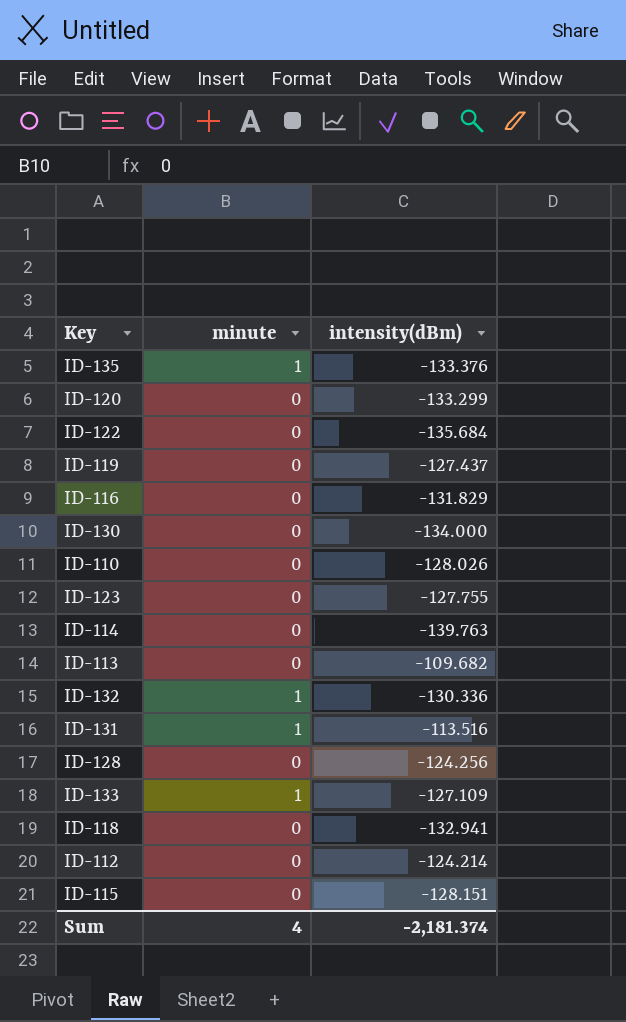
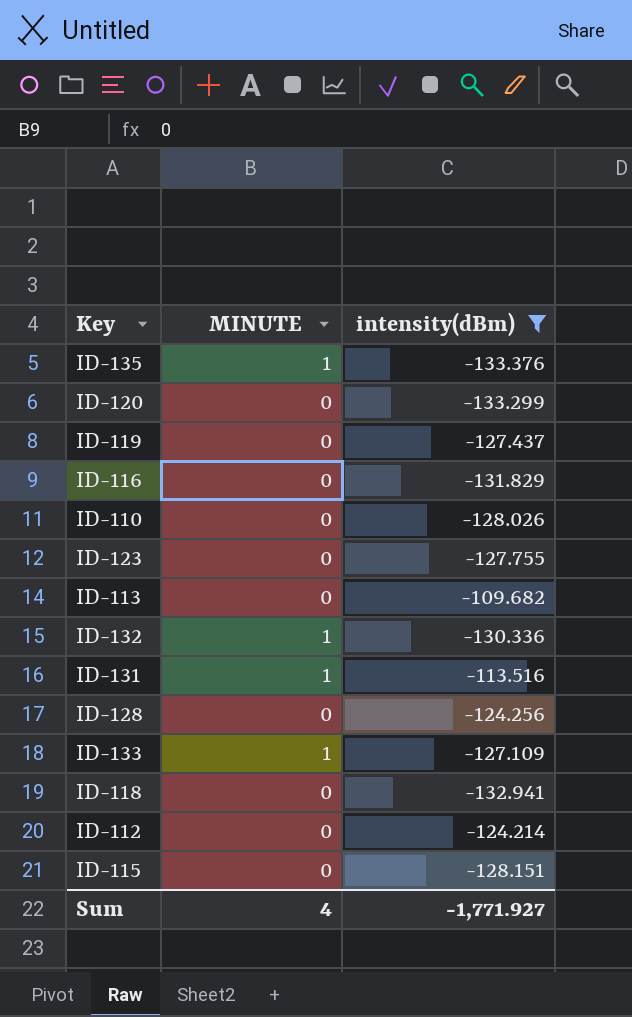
filter: none -> intensity(dBm) >= -133.376
column name: minute -> MINUTE
Sum | intensity(dBm): -2,181.374 -> -1,771.927

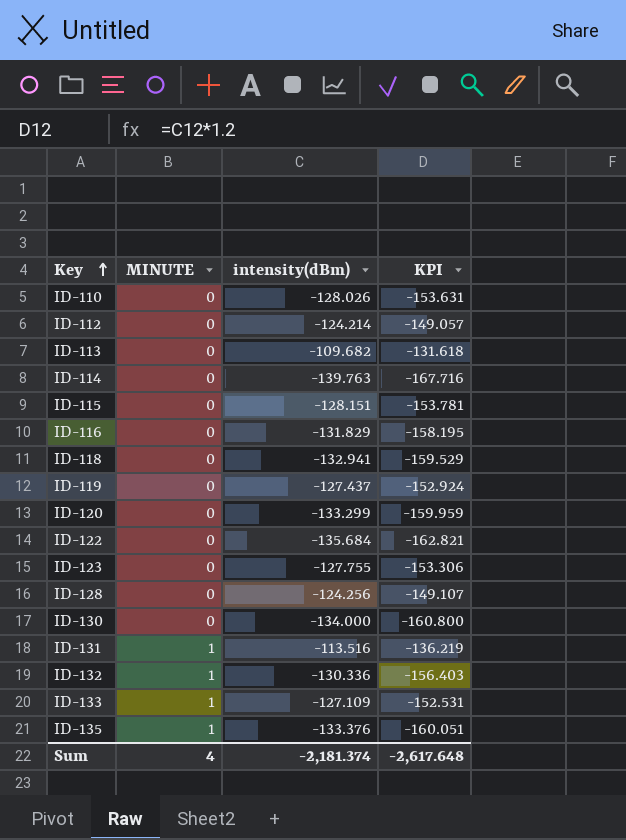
filter: intensity(dBm) >= -133.376 -> none
row order: none -> Key ascending
column KPI | formula: none -> [intensity(dBm)] * 1.2
Sum | intensity(dBm): -1,771.927 -> -2,181.374

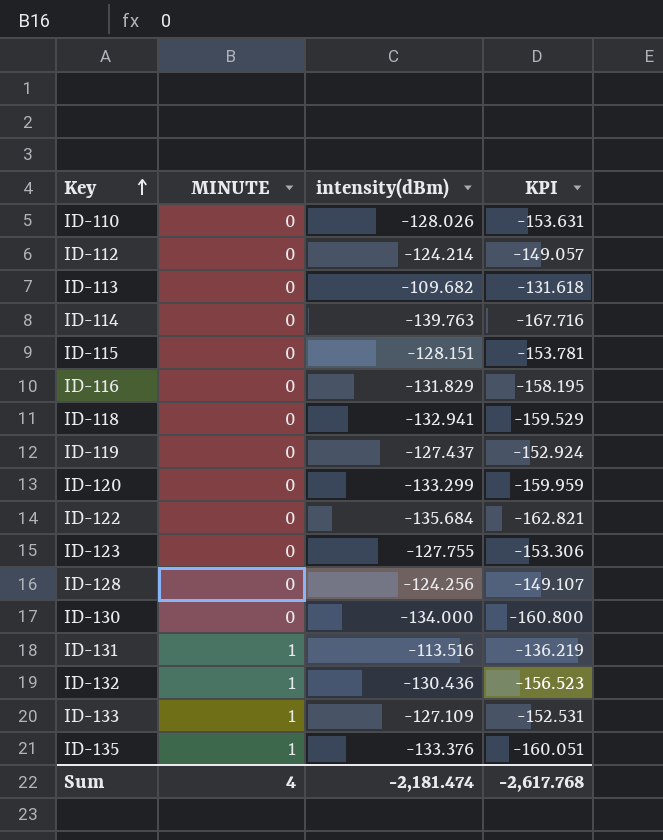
ID-132 | intensity(dBm): -130.336 -> -130.436
ID-132 | KPI: -156.403 -> -156.523
Sum | intensity(dBm): -2,181.374 -> -2,181.474
Sum | KPI: -2,617.648 -> -2,617.768

